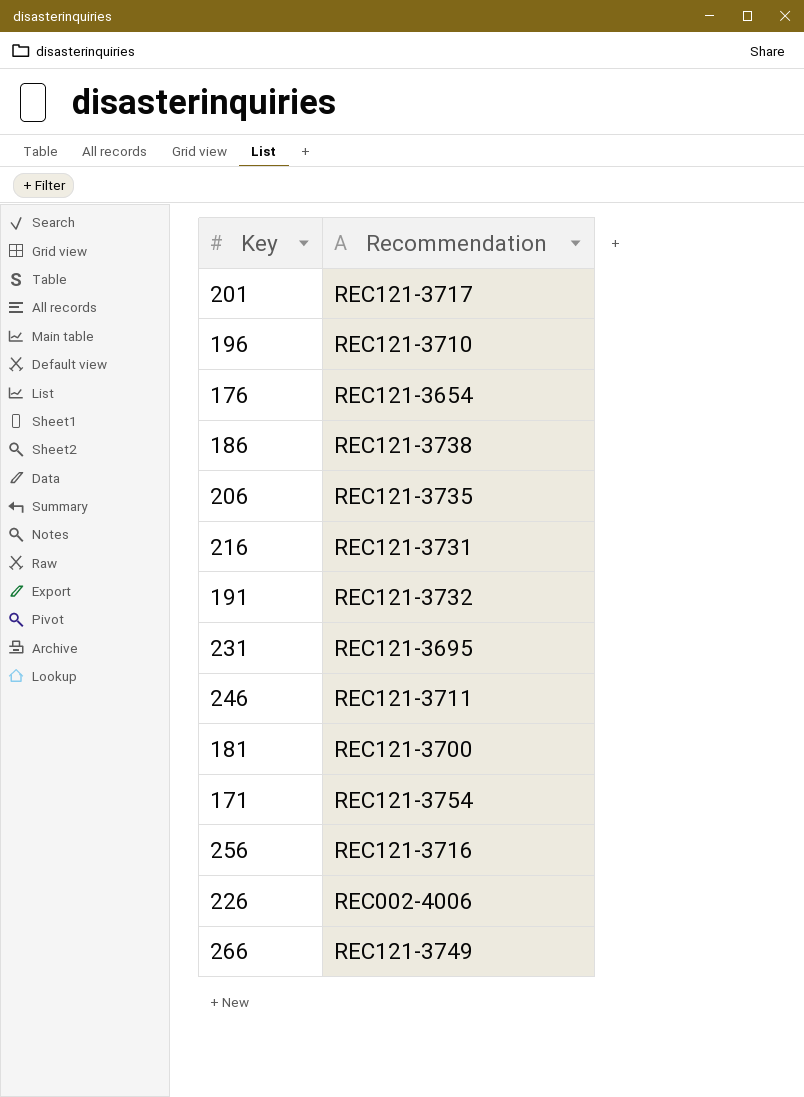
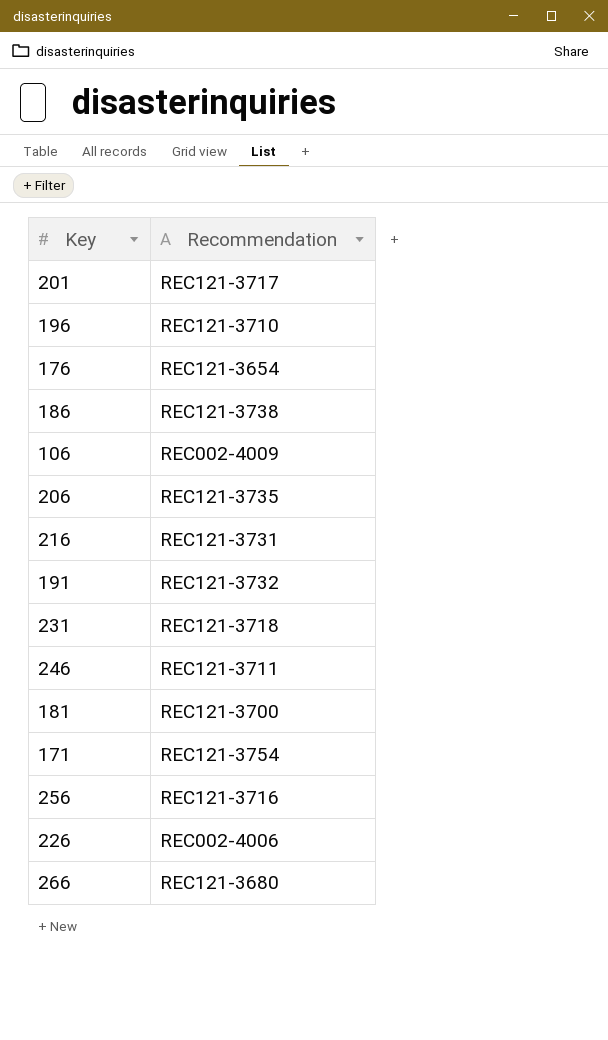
row 106: none -> REC002-4009
231 | Recommendation: REC121-3695 -> REC121-3718
266 | Recommendation: REC121-3749 -> REC121-3680

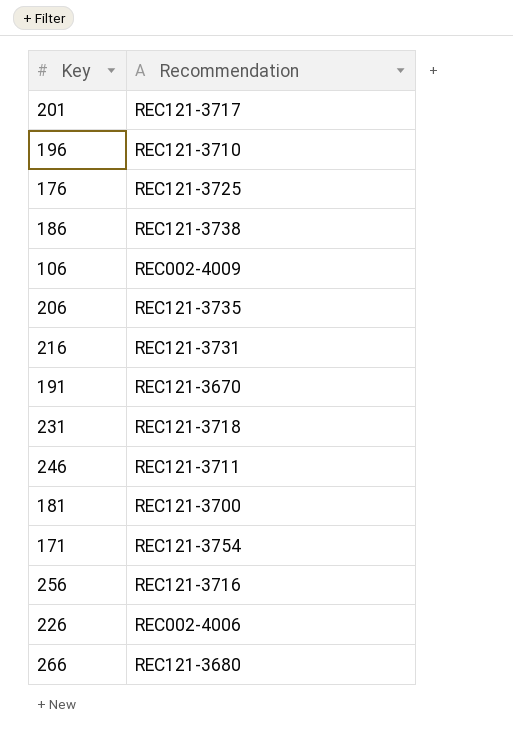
176 | Recommendation: REC121-3654 -> REC121-3725
191 | Recommendation: REC121-3732 -> REC121-3670

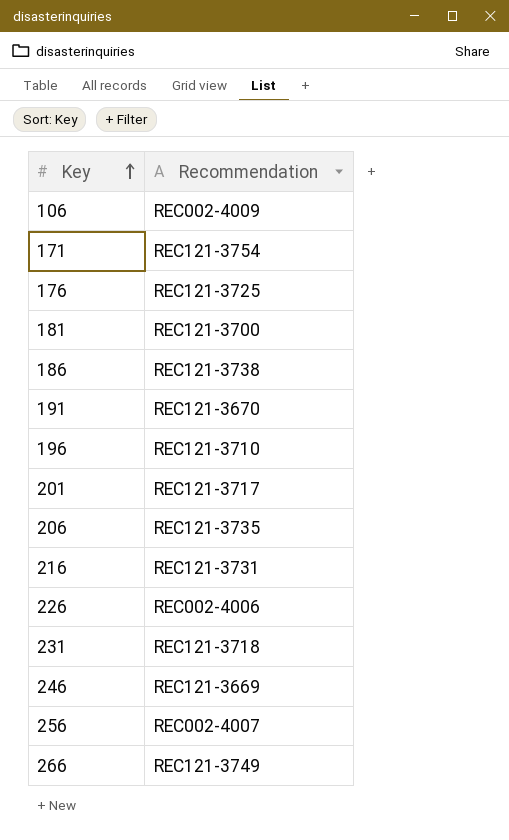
row order: none -> Key ascending
246 | Recommendation: REC121-3711 -> REC121-3669
256 | Recommendation: REC121-3716 -> REC002-4007
266 | Recommendation: REC121-3680 -> REC121-3749

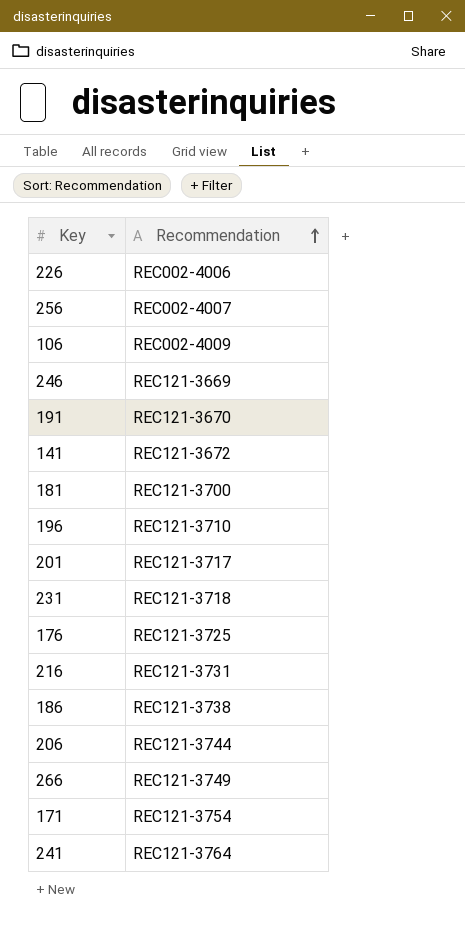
row order: Key ascending -> Recommendation ascending
row 141: none -> REC121-3672
206 | Recommendation: REC121-3735 -> REC121-3744
row 241: none -> REC121-3764

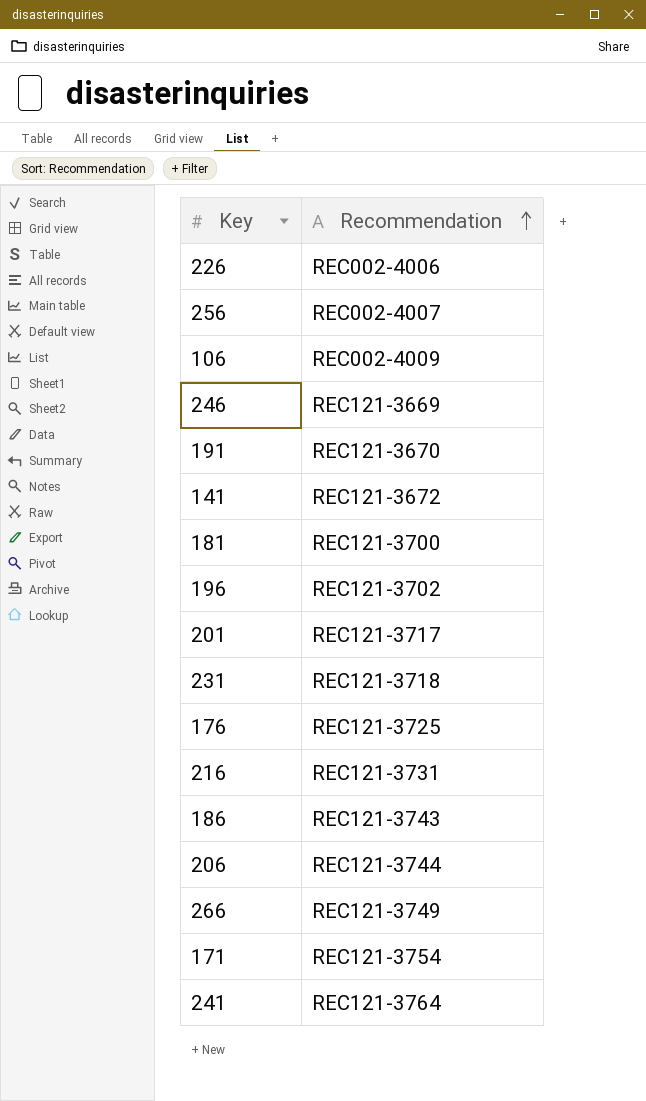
196 | Recommendation: REC121-3710 -> REC121-3702
186 | Recommendation: REC121-3738 -> REC121-3743

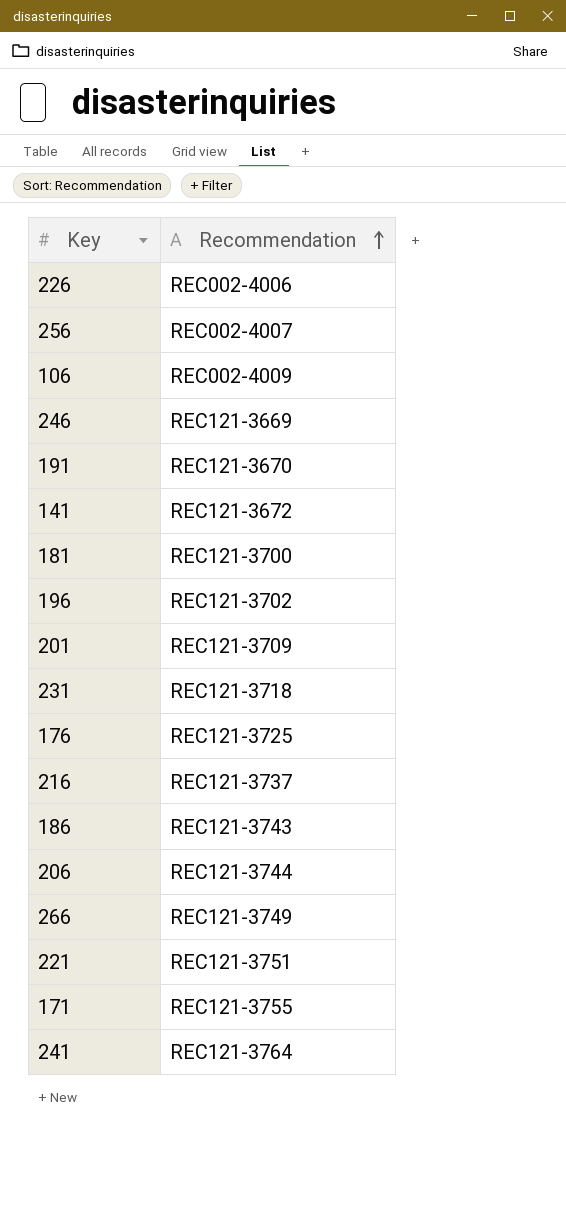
201 | Recommendation: REC121-3717 -> REC121-3709
216 | Recommendation: REC121-3731 -> REC121-3737
row 221: none -> REC121-3751
171 | Recommendation: REC121-3754 -> REC121-3755

